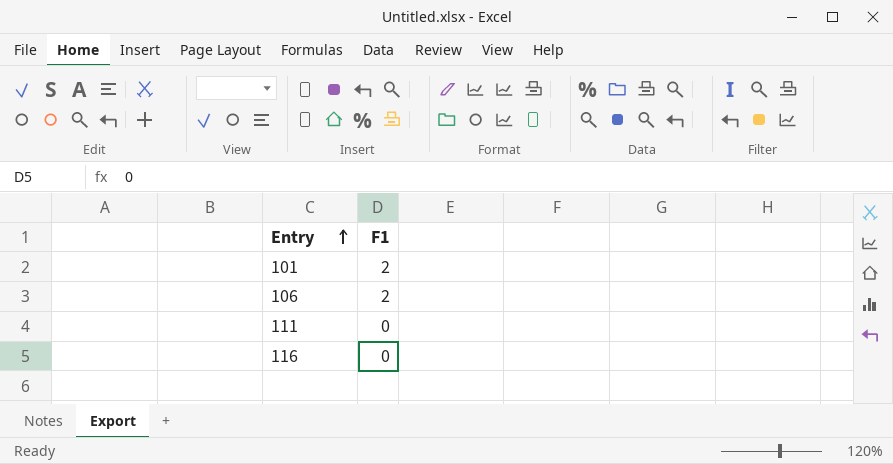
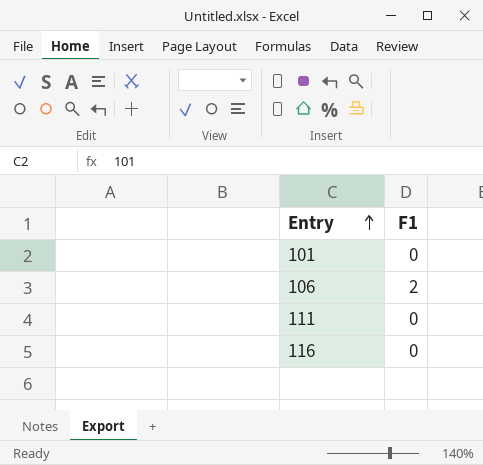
101 | F1: 2 -> 0

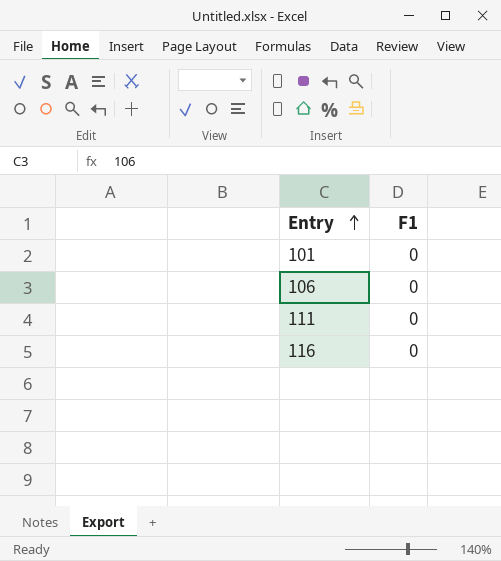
106 | F1: 2 -> 0

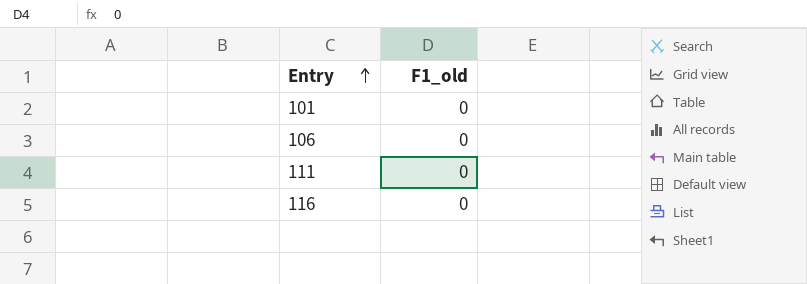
column name: F1 -> F1_old

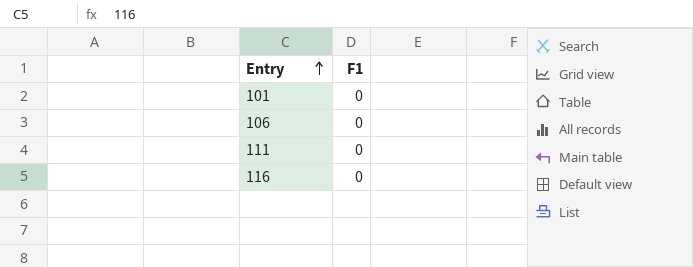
column name: F1_old -> F1

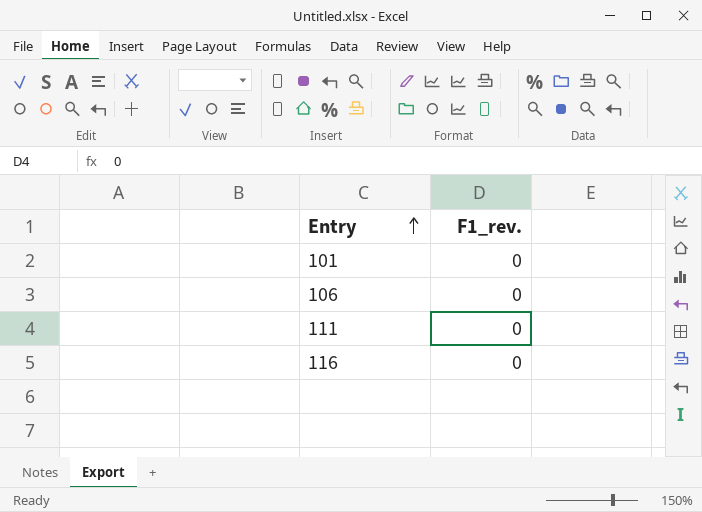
column name: F1 -> F1_rev.

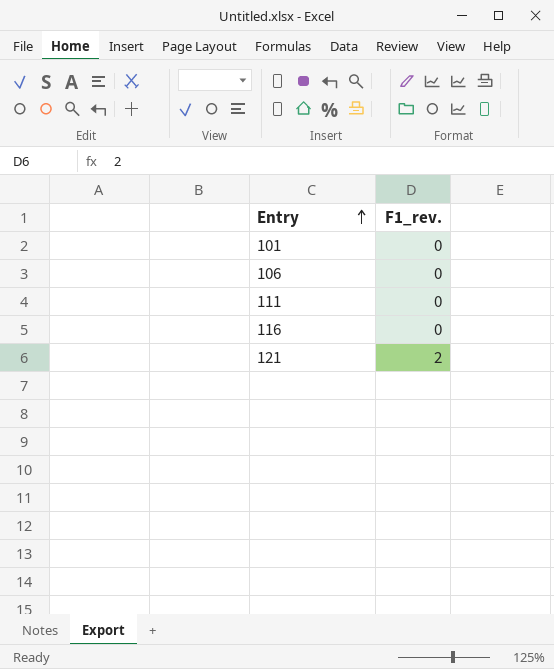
row 121: none -> 2

